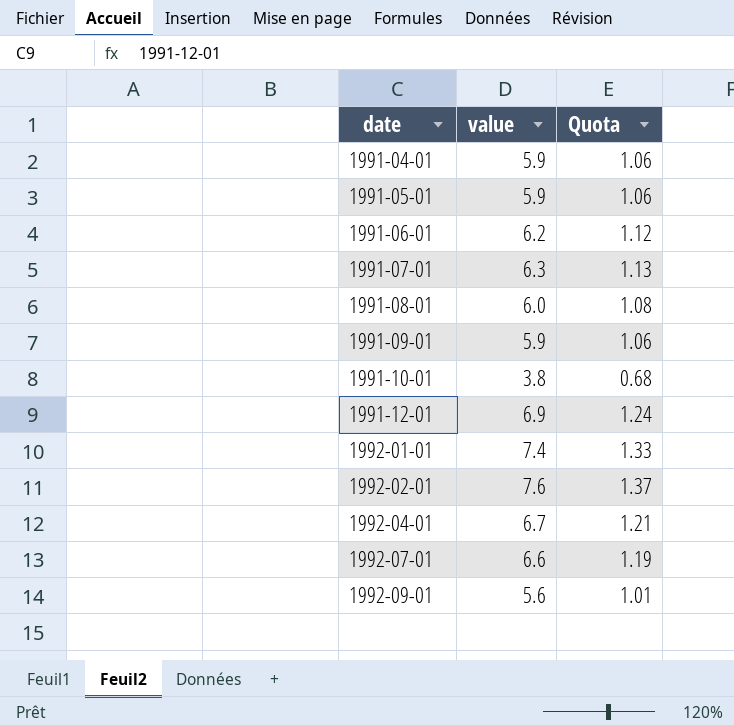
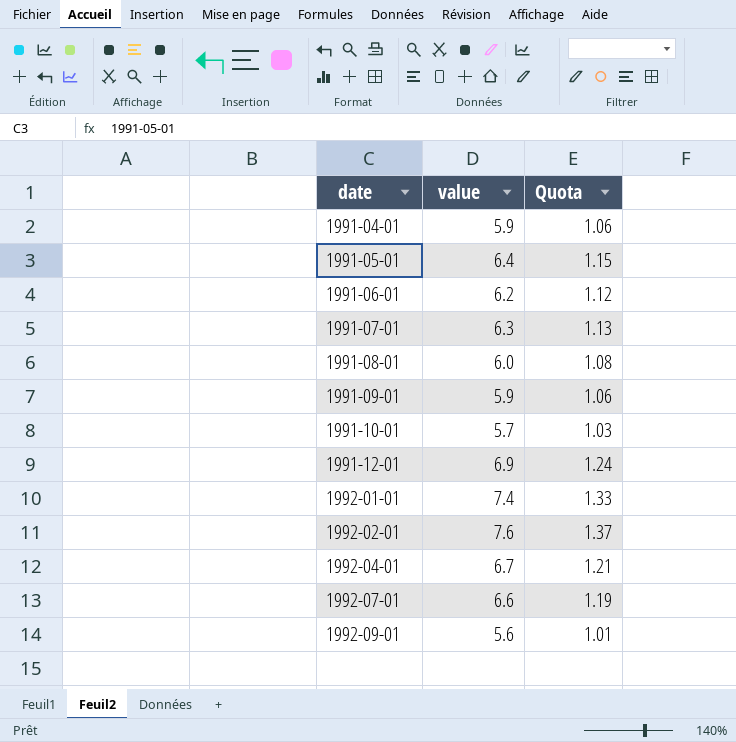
1991-05-01 | value: 5.9 -> 6.4
1991-05-01 | Quota: 1.06 -> 1.15
1991-10-01 | value: 3.8 -> 5.7
1991-10-01 | Quota: 0.68 -> 1.03

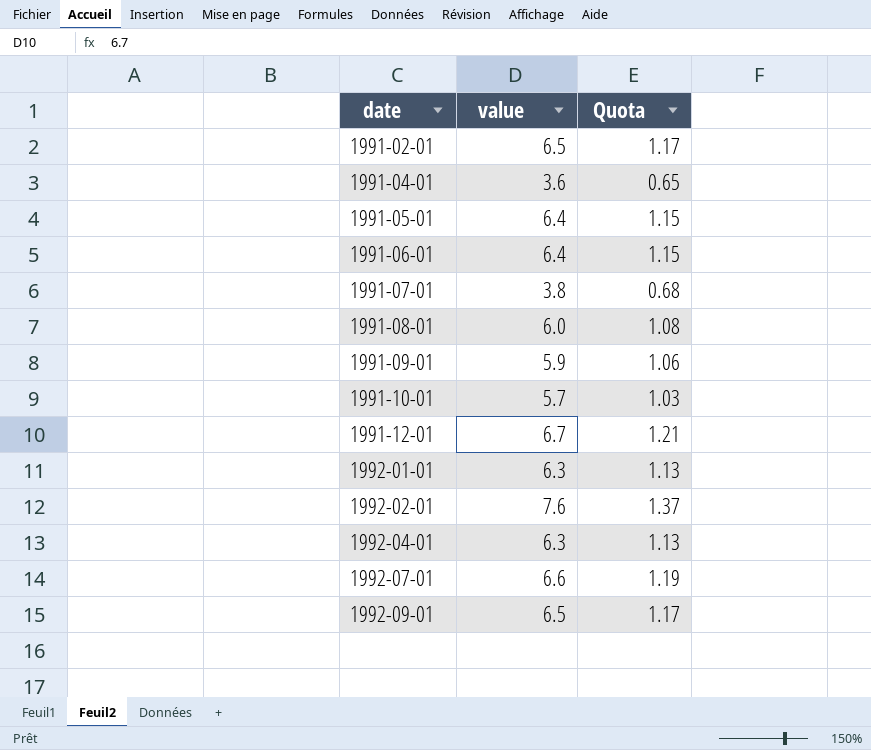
row 1991-02-01: none -> 6.5 | 1.17
1991-04-01 | value: 5.9 -> 3.6
1991-04-01 | Quota: 1.06 -> 0.65
1991-06-01 | value: 6.2 -> 6.4
1991-06-01 | Quota: 1.12 -> 1.15
1991-07-01 | value: 6.3 -> 3.8
1991-07-01 | Quota: 1.13 -> 0.68
1991-12-01 | value: 6.9 -> 6.7
1991-12-01 | Quota: 1.24 -> 1.21
1992-01-01 | value: 7.4 -> 6.3
1992-01-01 | Quota: 1.33 -> 1.13
1992-04-01 | value: 6.7 -> 6.3
1992-04-01 | Quota: 1.21 -> 1.13
1992-09-01 | value: 5.6 -> 6.5
1992-09-01 | Quota: 1.01 -> 1.17

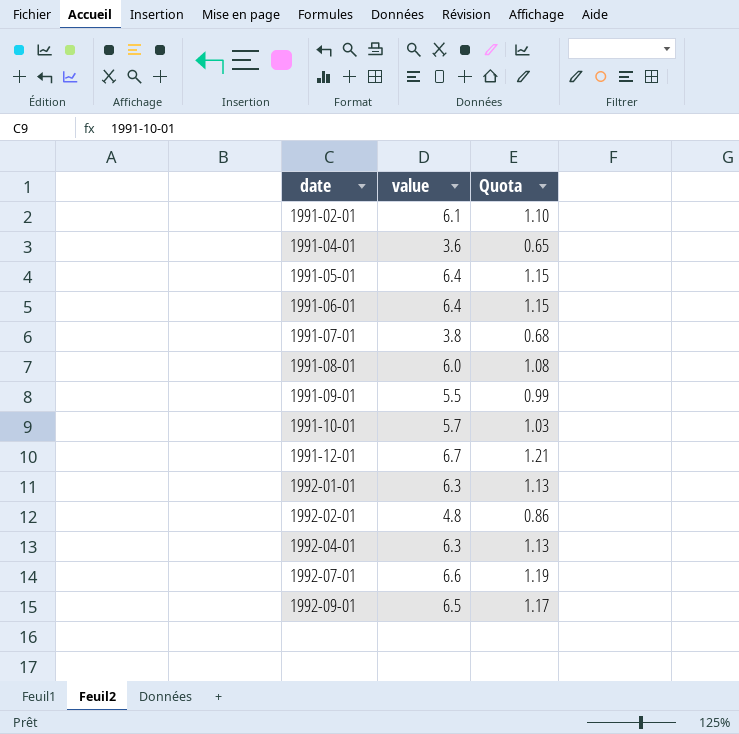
1991-02-01 | value: 6.5 -> 6.1
1991-02-01 | Quota: 1.17 -> 1.10
1991-09-01 | value: 5.9 -> 5.5
1991-09-01 | Quota: 1.06 -> 0.99
1992-02-01 | value: 7.6 -> 4.8
1992-02-01 | Quota: 1.37 -> 0.86

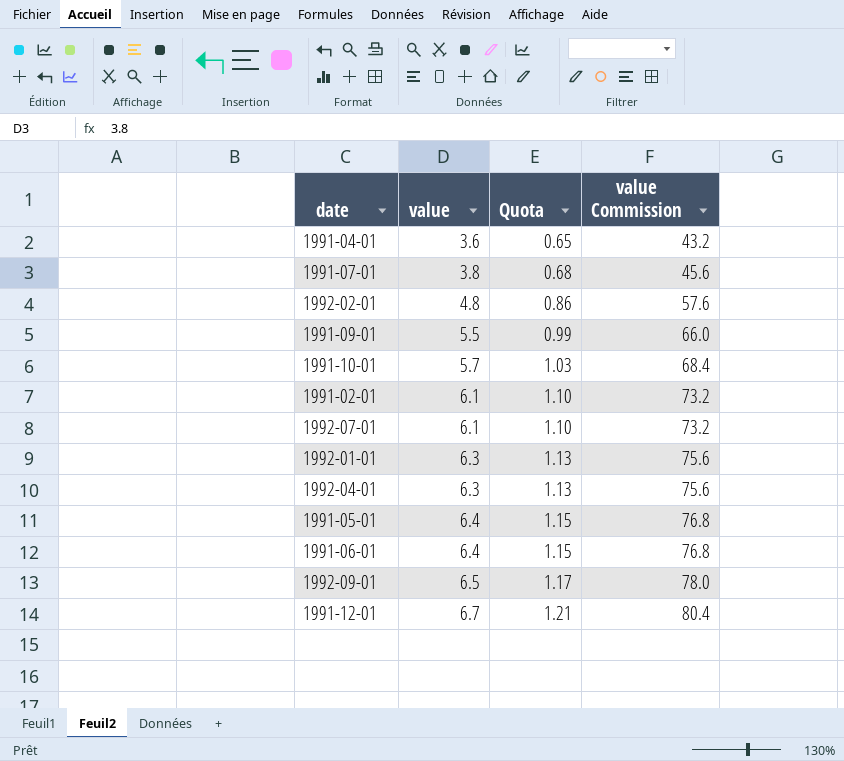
row order: date ascending -> value ascending
column value Commission | formula: none -> [value] * 12
row 1991-08-01: 6.0 | 1.08 -> none
1992-07-01 | value: 6.6 -> 6.1
1992-07-01 | Quota: 1.19 -> 1.10

